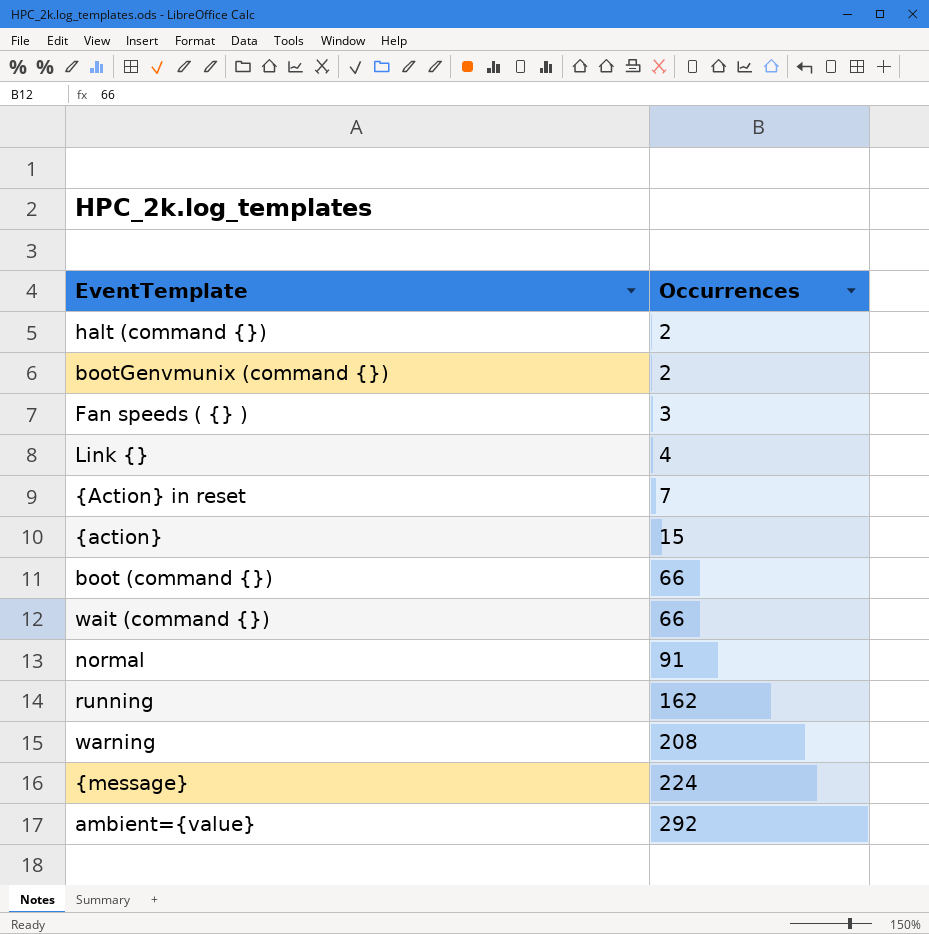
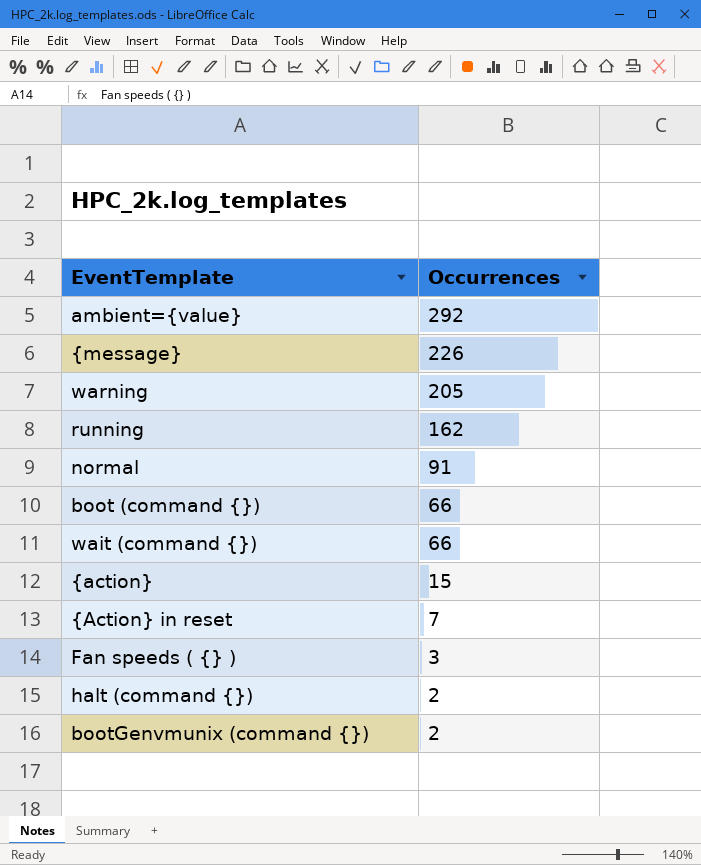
row order: Occurrences ascending -> Occurrences descending
row Link {}: 4 -> none
{message} | Occurrences: 224 -> 226
warning | Occurrences: 208 -> 205

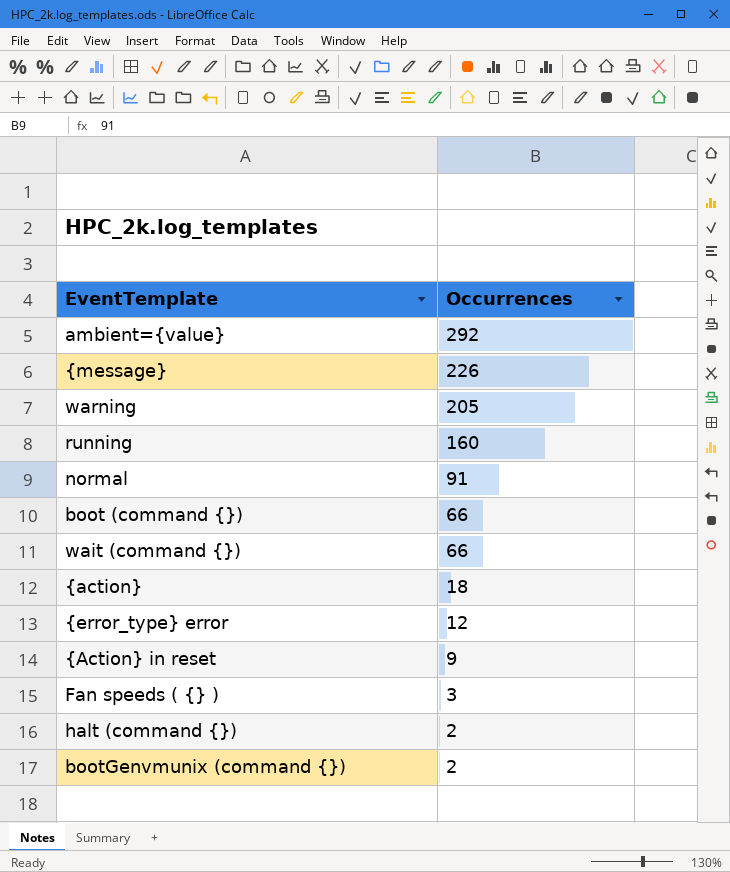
running | Occurrences: 162 -> 160
{action} | Occurrences: 15 -> 18
row {error_type} error: none -> 12
{Action} in reset | Occurrences: 7 -> 9

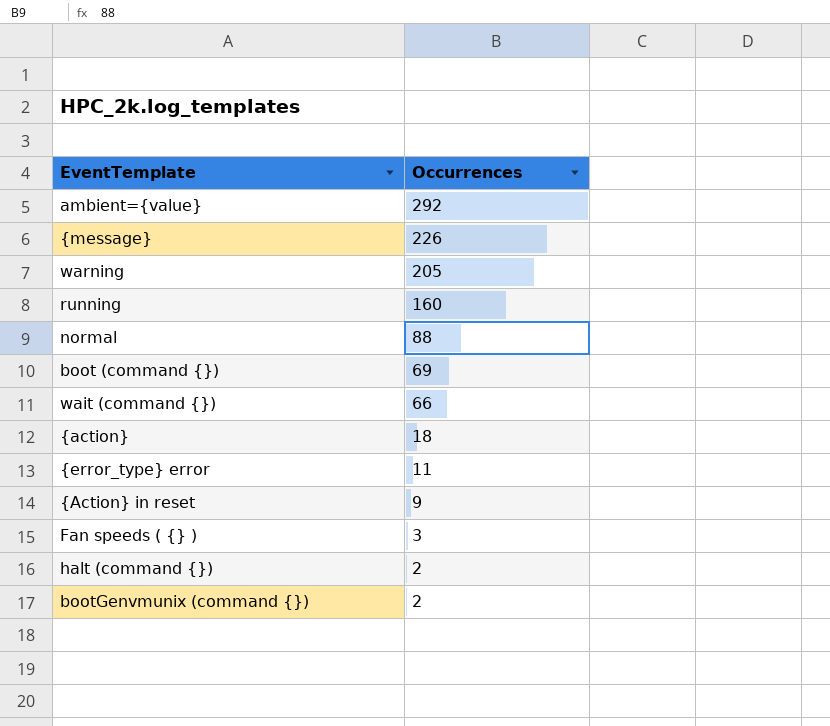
normal | Occurrences: 91 -> 88
boot (command {}) | Occurrences: 66 -> 69
{error_type} error | Occurrences: 12 -> 11

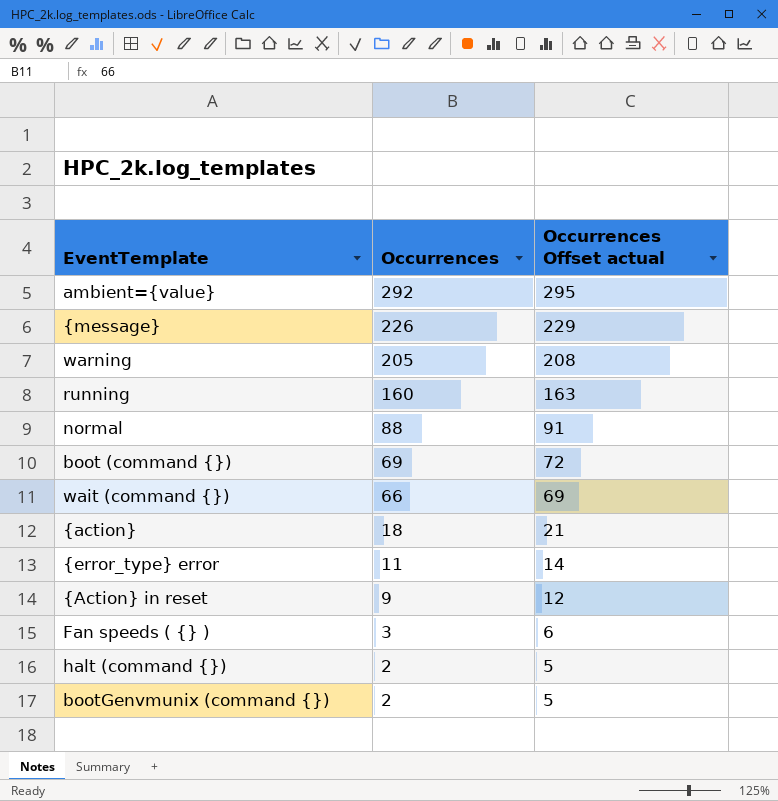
column Occurrences Offset actual | formula: none -> [Occurrences] + 3

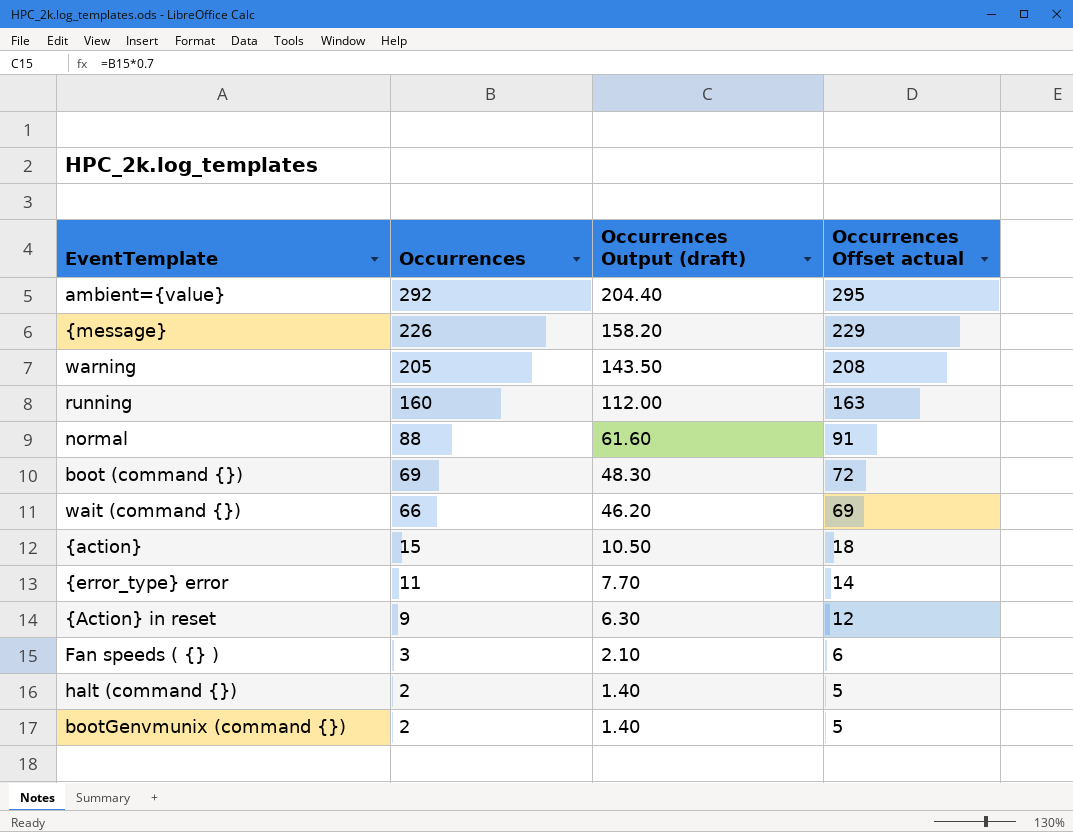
column Occurrences Output (draft) | formula: none -> [Occurrences] * 0.7
{action} | Occurrences: 18 -> 15
{action} | Occurrences Offset actual: 21 -> 18

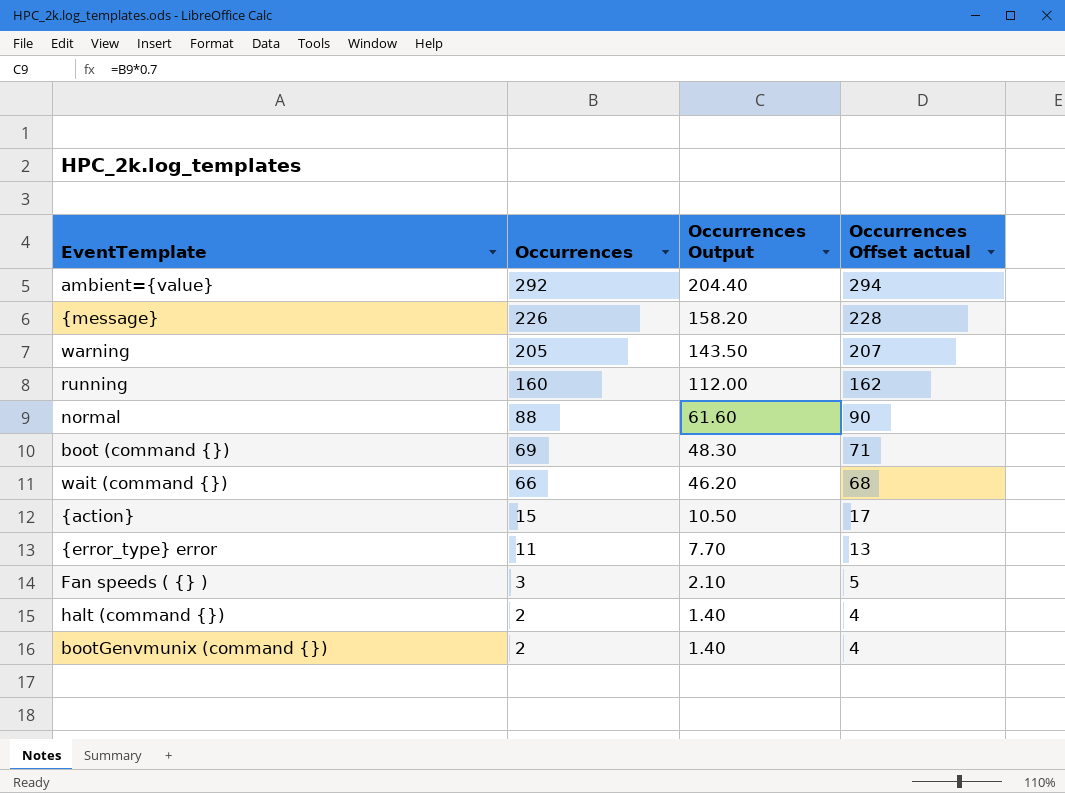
column name: Occurrences Output (draft) -> Occurrences Output
column Occurrences Offset actual | formula: [Occurrences] + 3 -> [Occurrences] + 2
row {Action} in reset: 9 | 6.30 | 12 -> none

